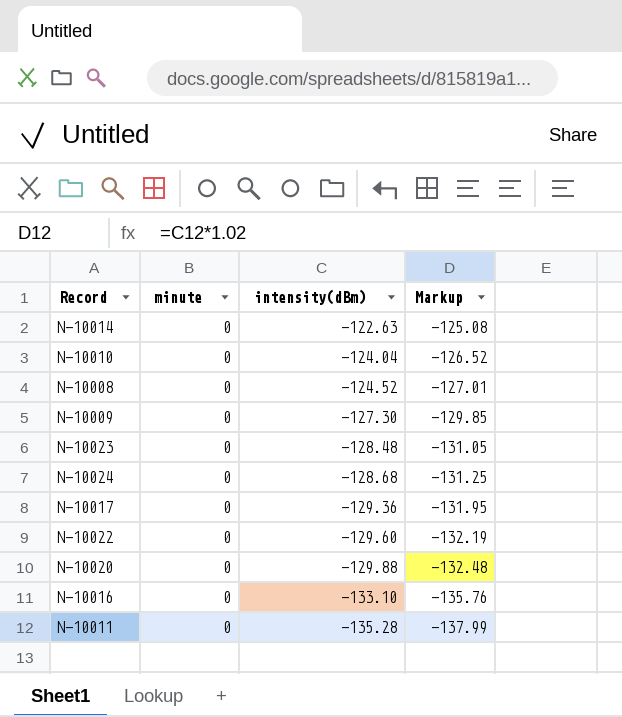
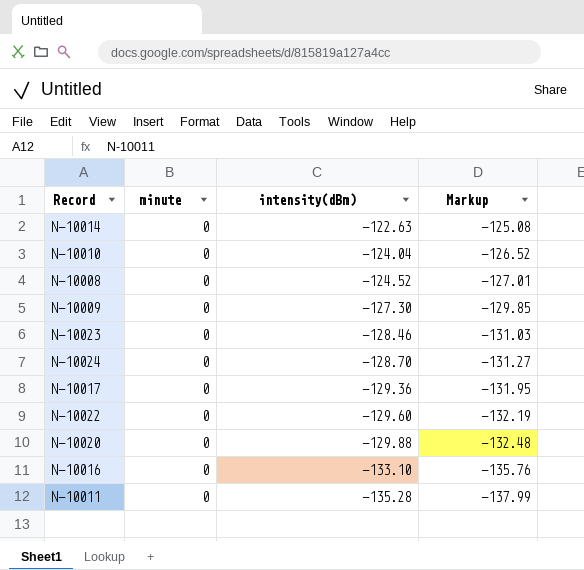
N-10023 | intensity(dBm): -128.48 -> -128.46
N-10023 | Markup: -131.05 -> -131.03
N-10024 | intensity(dBm): -128.68 -> -128.70
N-10024 | Markup: -131.25 -> -131.27

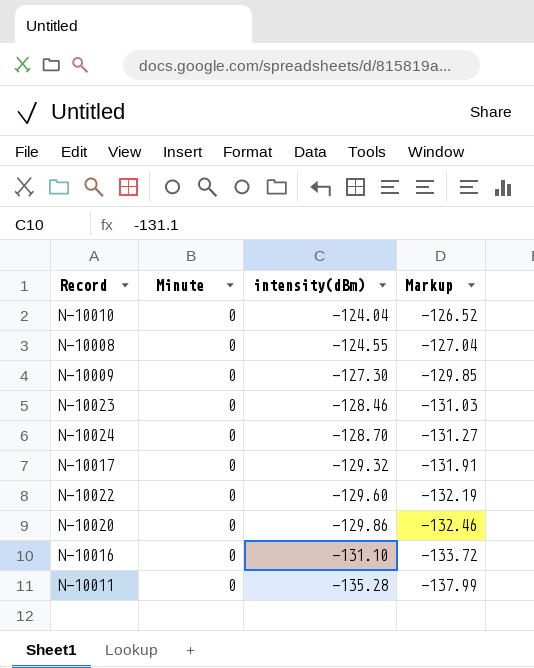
column name: minute -> Minute
row N-10014: 0 | -122.63 | -125.08 -> none
N-10008 | intensity(dBm): -124.52 -> -124.55
N-10008 | Markup: -127.01 -> -127.04
N-10017 | intensity(dBm): -129.36 -> -129.32
N-10017 | Markup: -131.95 -> -131.91
N-10020 | intensity(dBm): -129.88 -> -129.86
N-10020 | Markup: -132.48 -> -132.46
N-10016 | intensity(dBm): -133.10 -> -131.10
N-10016 | Markup: -135.76 -> -133.72

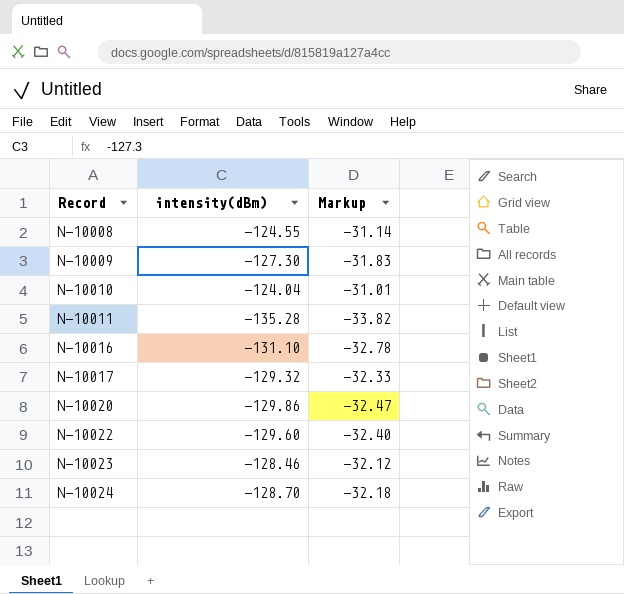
row order: intensity(dBm) descending -> Record ascending
column Minute | position: 2 -> none
column Markup | formula: [intensity(dBm)] * 1.02 -> [intensity(dBm)] * 0.25

